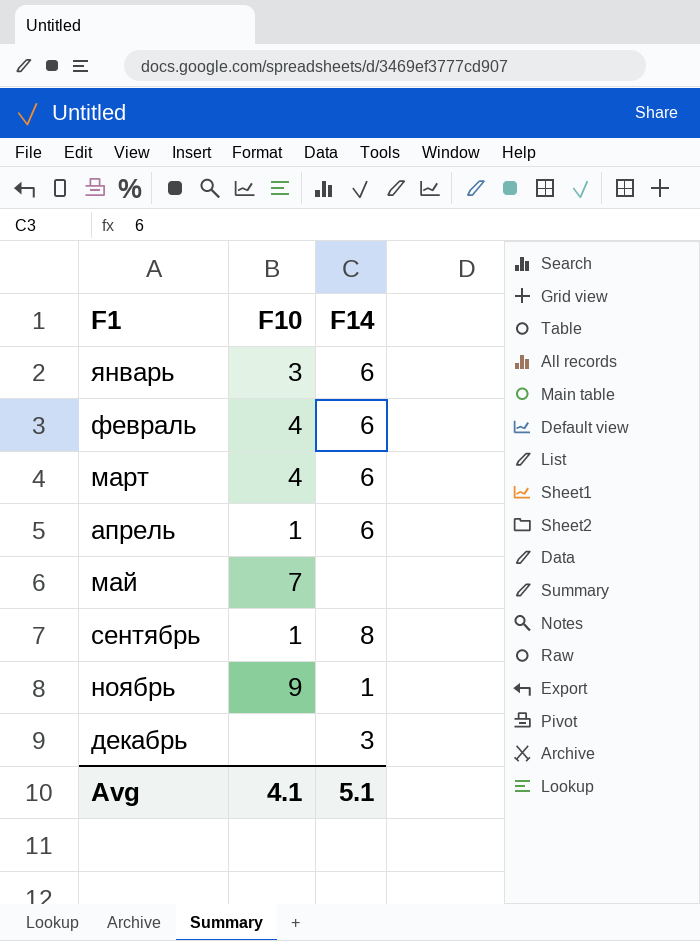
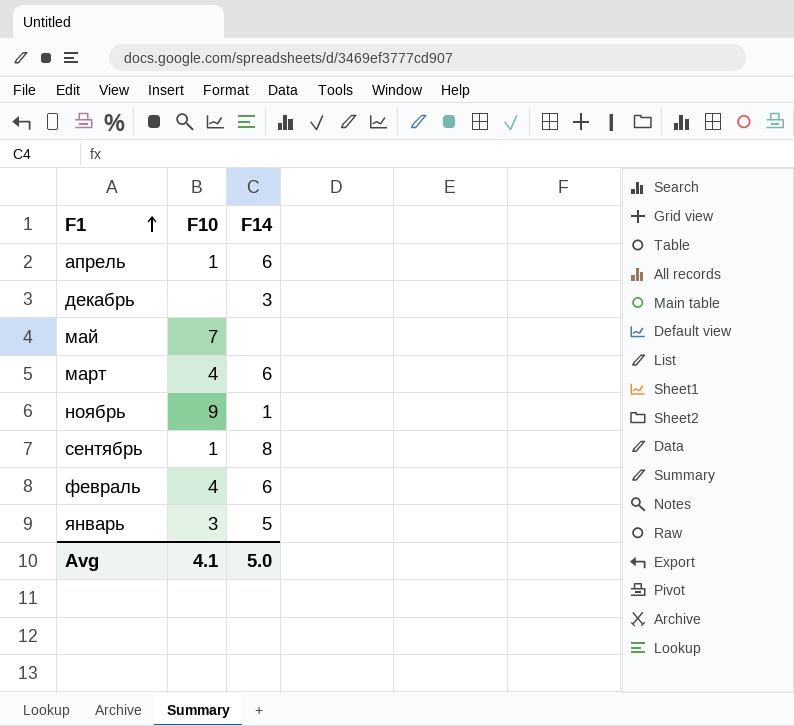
row order: none -> F1 ascending
январь | F14: 6 -> 5
Avg | F14: 5.1 -> 5.0

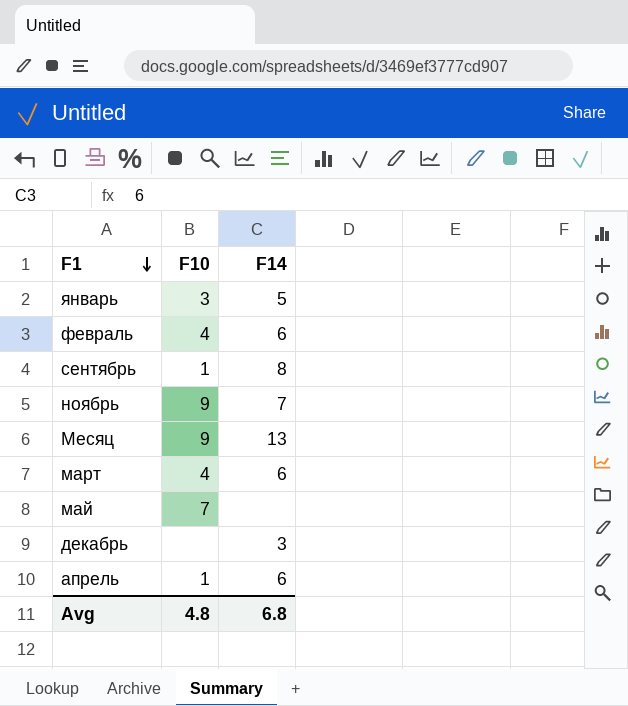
row order: F1 ascending -> F1 descending
ноябрь | F14: 1 -> 7
row Месяц: none -> 9 | 13
Avg | F10: 4.1 -> 4.8
Avg | F14: 5.0 -> 6.8

